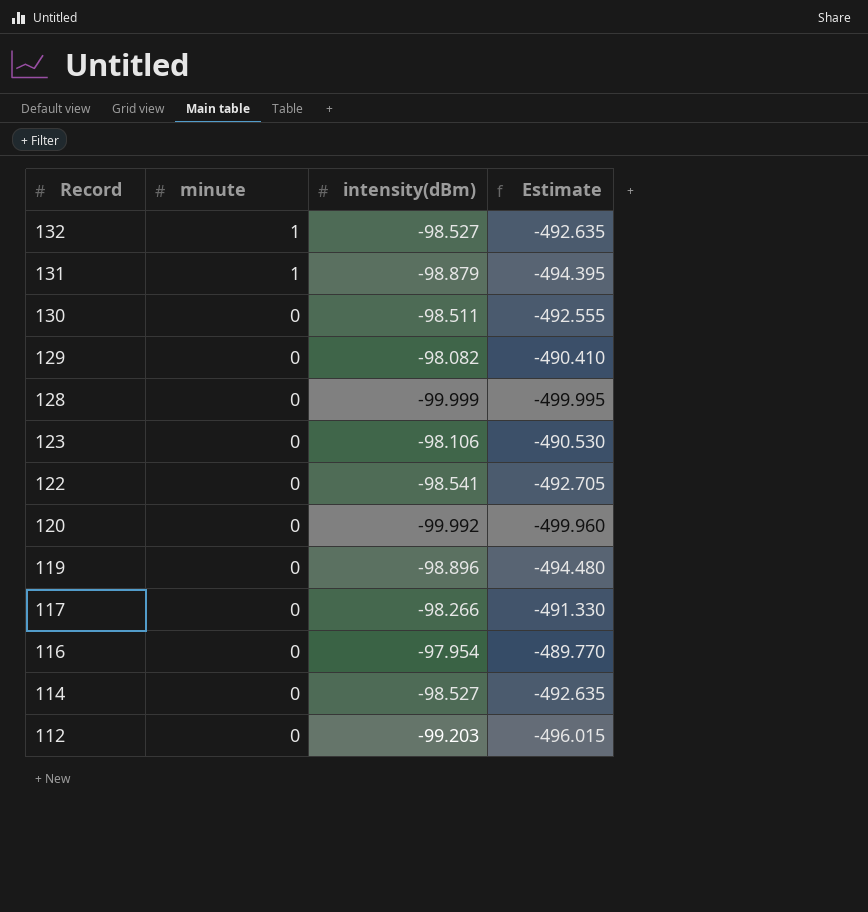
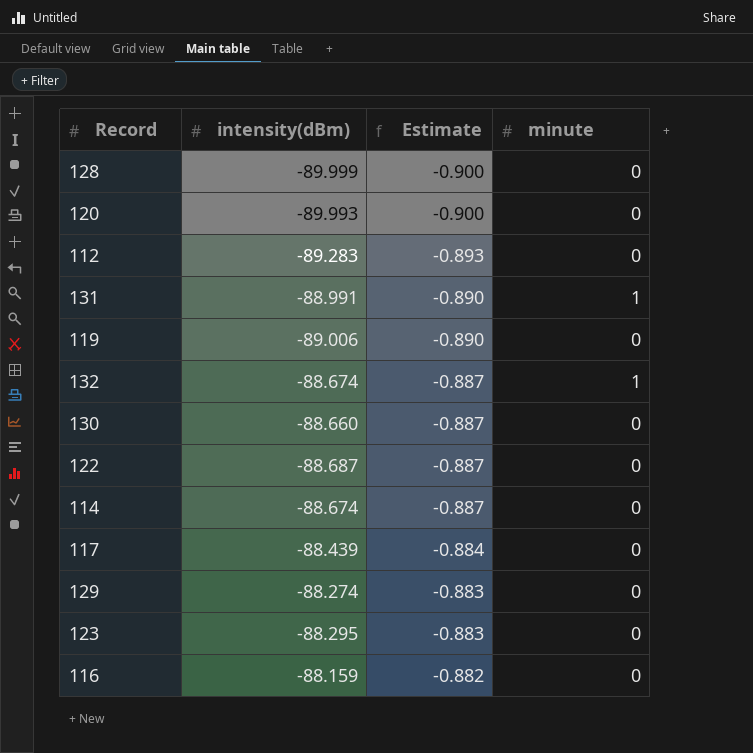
row order: Record descending -> Estimate ascending
column Estimate | formula: [intensity(dBm)] * 5 -> [intensity(dBm)] * 0.01
column minute | position: 2 -> 4
128 | intensity(dBm): -99.999 -> -89.999
120 | intensity(dBm): -99.992 -> -89.993
112 | intensity(dBm): -99.203 -> -89.283
131 | intensity(dBm): -98.879 -> -88.991
119 | intensity(dBm): -98.896 -> -89.006
132 | intensity(dBm): -98.527 -> -88.674
130 | intensity(dBm): -98.511 -> -88.660
122 | intensity(dBm): -98.541 -> -88.687
114 | intensity(dBm): -98.527 -> -88.674
117 | intensity(dBm): -98.266 -> -88.439
129 | intensity(dBm): -98.082 -> -88.274
123 | intensity(dBm): -98.106 -> -88.295
116 | intensity(dBm): -97.954 -> -88.159

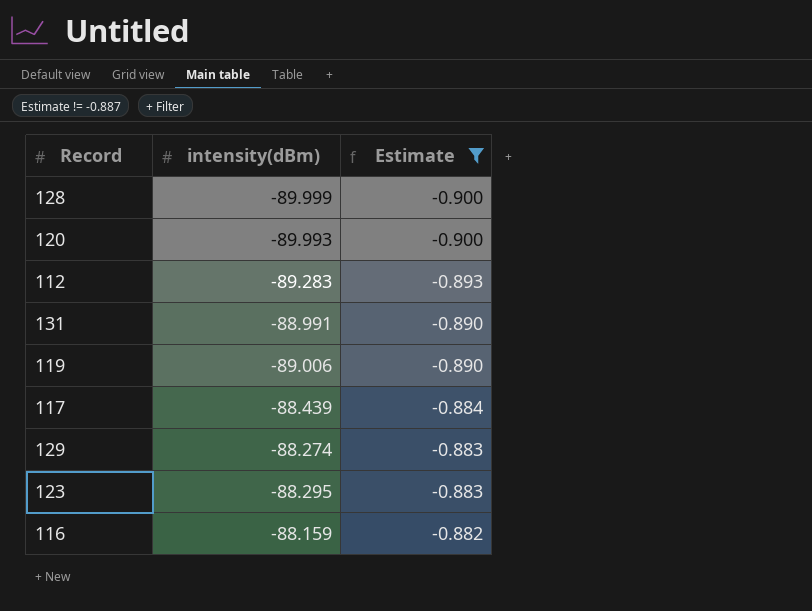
filter: none -> Estimate != -0.887
column minute | position: 4 -> none

